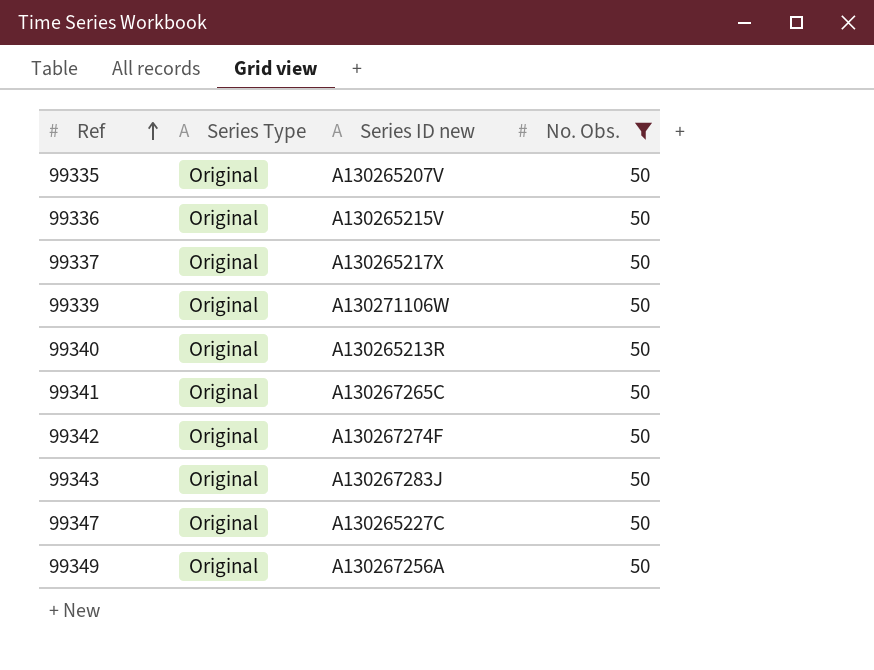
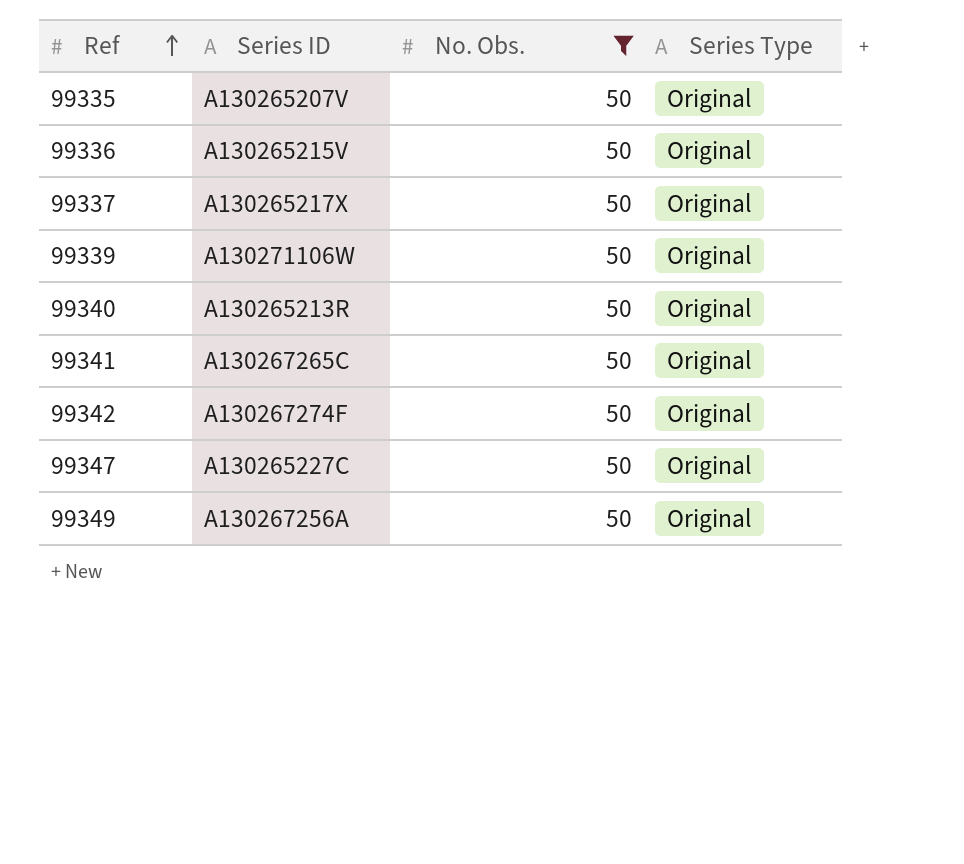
column name: Series ID new -> Series ID
column Series Type | position: 2 -> 4
row 99343: Original | A130267283J | 50 -> none

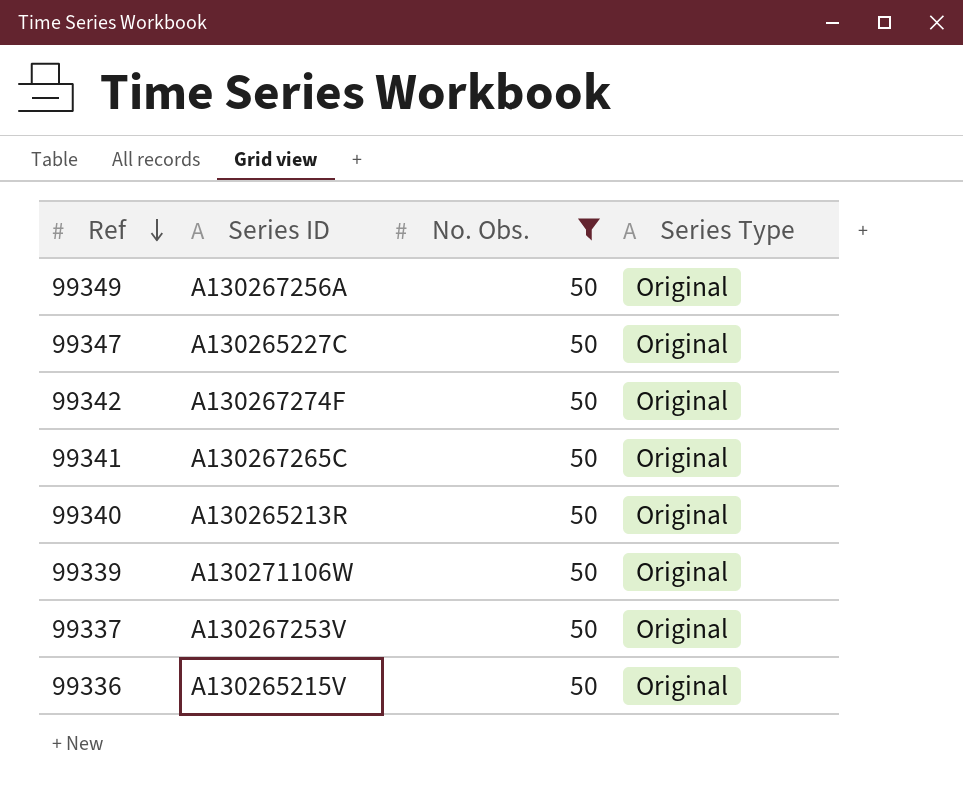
row order: Ref ascending -> Ref descending
row 99335: A130265207V | 50 | Original -> none
99337 | Series ID: A130265217X -> A130267253V

